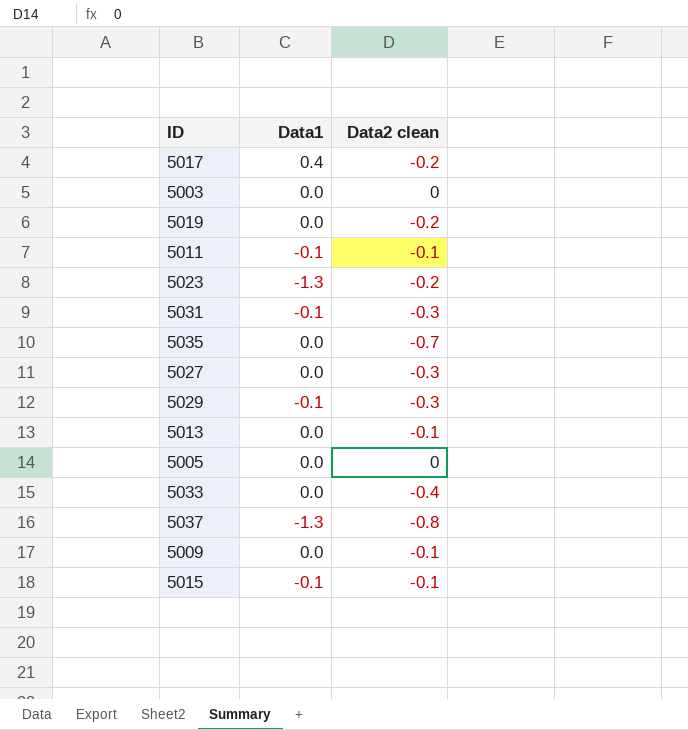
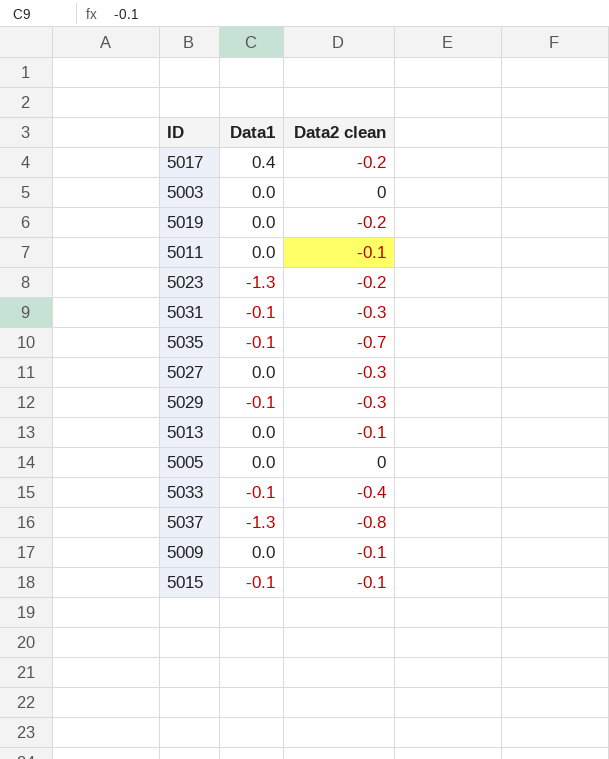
5011 | Data1: -0.1 -> 0.0
5035 | Data1: 0.0 -> -0.1
5033 | Data1: 0.0 -> -0.1

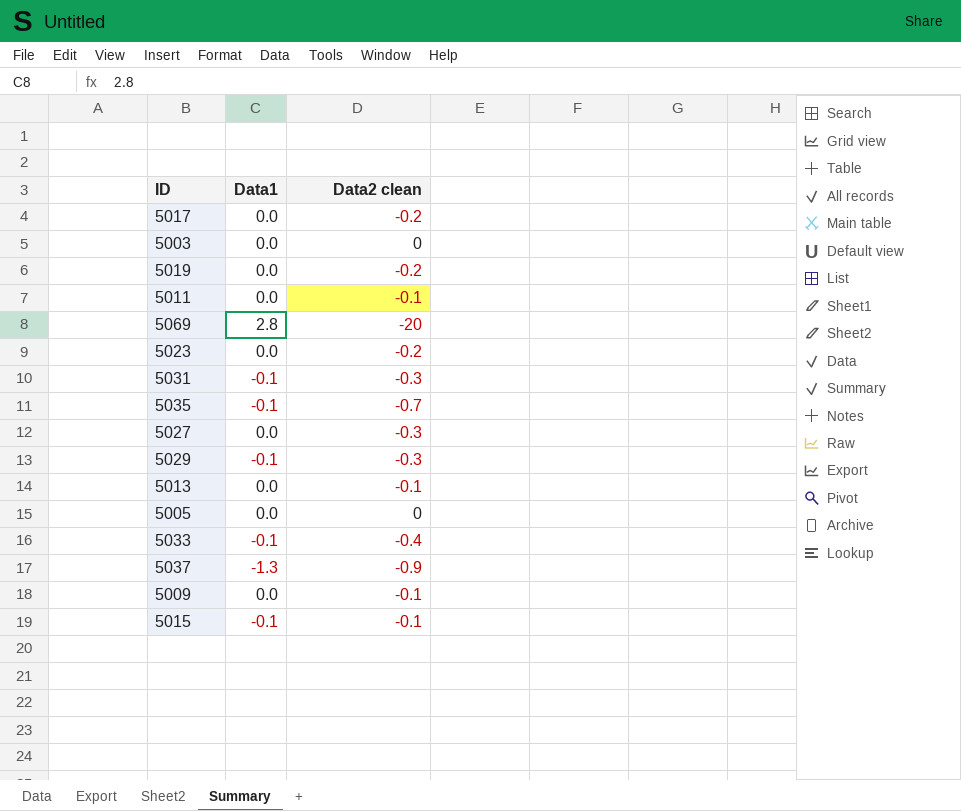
5017 | Data1: 0.4 -> 0.0
row 5069: none -> 2.8 | -20
5023 | Data1: -1.3 -> 0.0
5037 | Data2 clean: -0.8 -> -0.9

